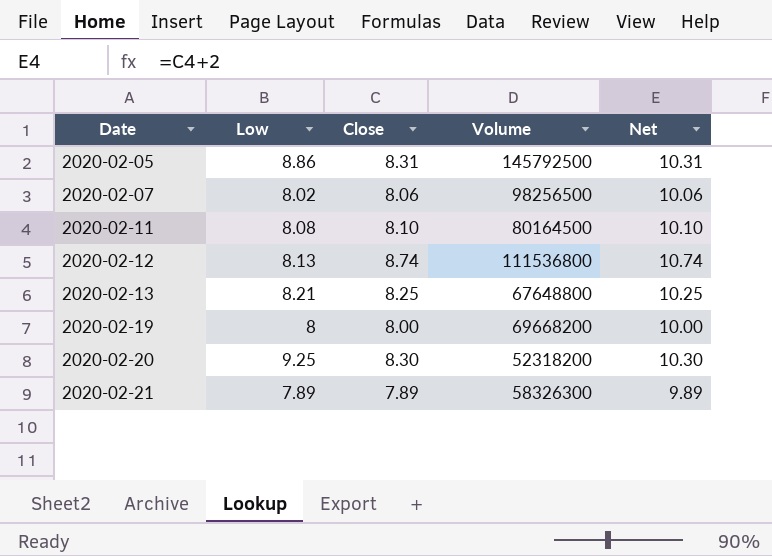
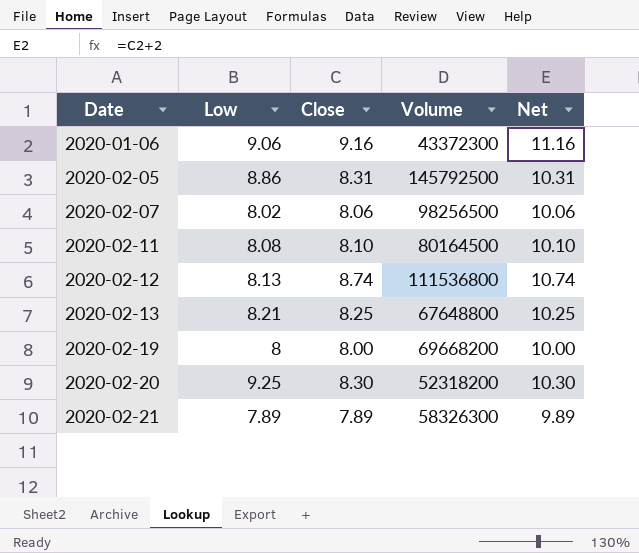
row 2020-01-06: none -> 9.06 | 9.16 | 43372300 | 11.16

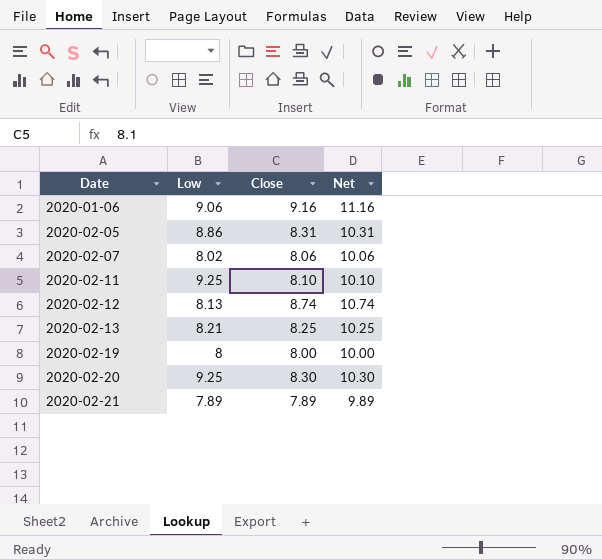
column Volume | position: 4 -> none
2020-02-11 | Low: 8.08 -> 9.25

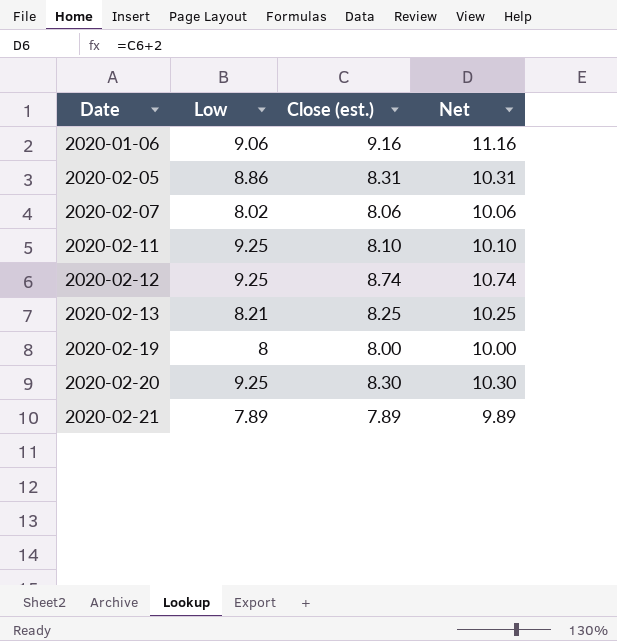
column name: Close -> Close (est.)
2020-02-12 | Low: 8.13 -> 9.25

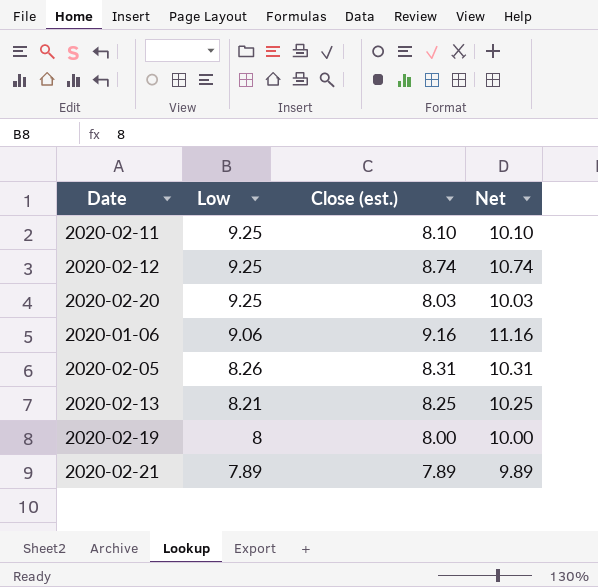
row order: Date ascending -> Low descending
row 2020-02-07: 8.02 | 8.06 | 10.06 -> none
2020-02-20 | Close (est.): 8.30 -> 8.03
2020-02-20 | Net: 10.30 -> 10.03
2020-02-05 | Low: 8.86 -> 8.26

